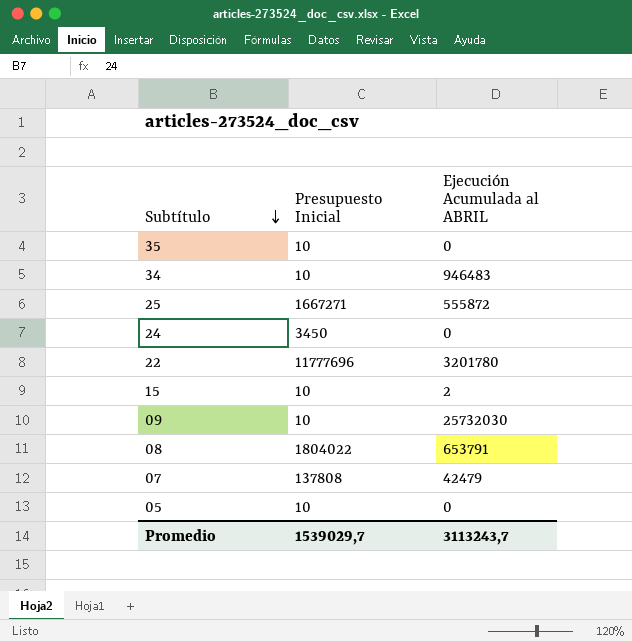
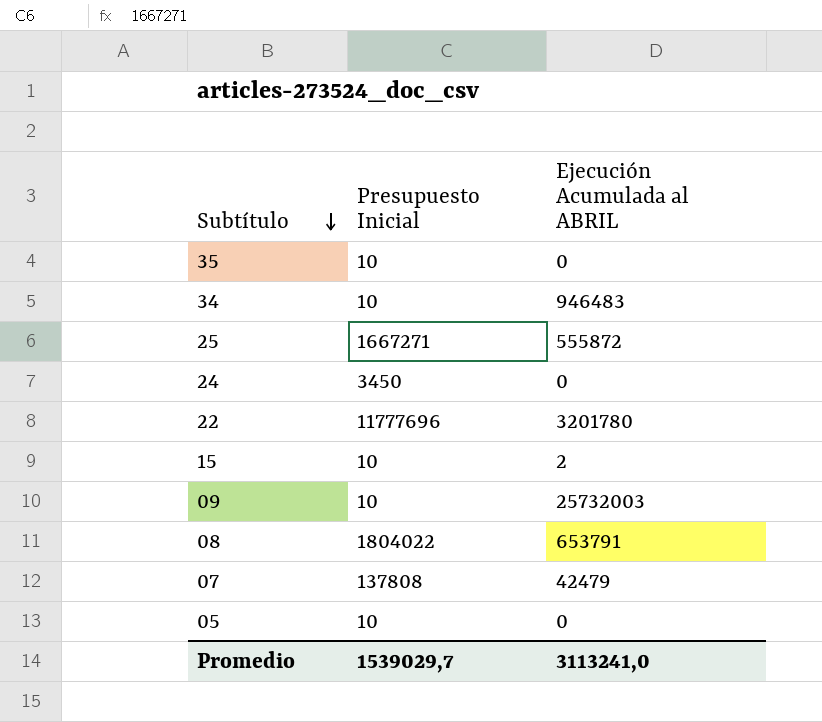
09 | Ejecución Acumulada al ABRIL: 25732030 -> 25732003
Promedio | Ejecución Acumulada al ABRIL: 3113243,7 -> 3113241,0

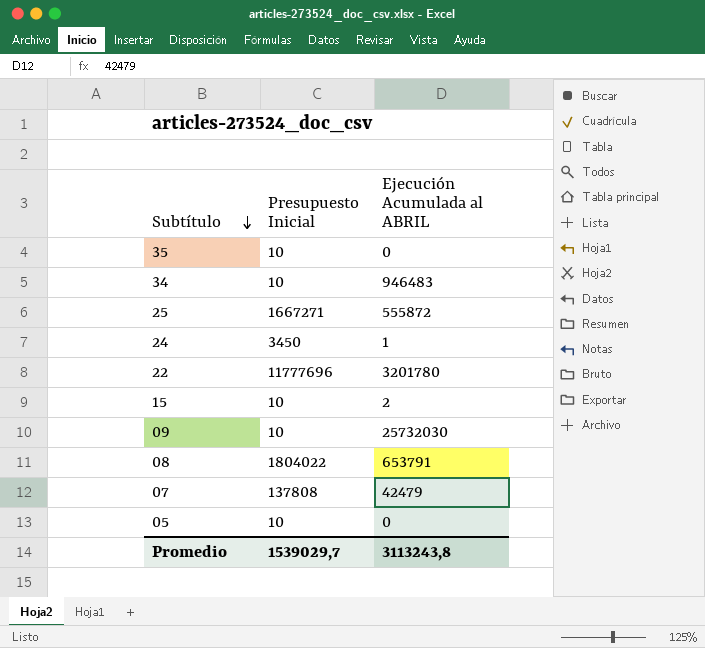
24 | Ejecución Acumulada al ABRIL: 0 -> 1
09 | Ejecución Acumulada al ABRIL: 25732003 -> 25732030
Promedio | Ejecución Acumulada al ABRIL: 3113241,0 -> 3113243,8

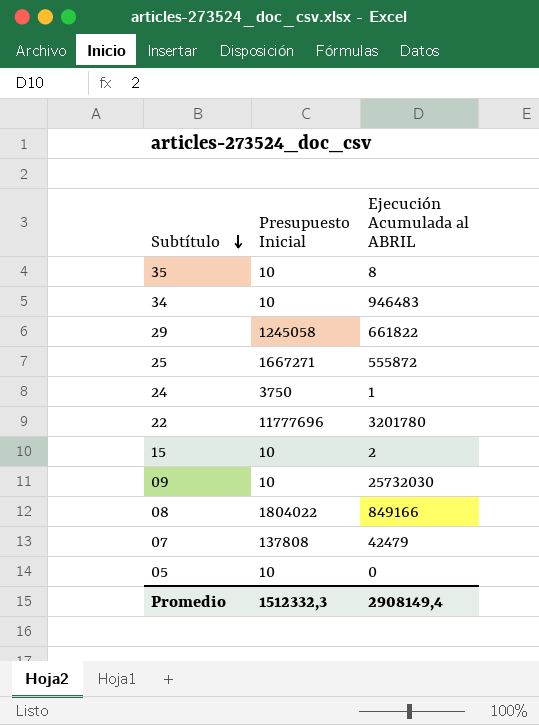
35 | Ejecución Acumulada al ABRIL: 0 -> 8
row 29: none -> 1245058 | 661822
24 | Presupuesto Inicial: 3450 -> 3750
08 | Ejecución Acumulada al ABRIL: 653791 -> 849166
Promedio | Presupuesto Inicial: 1539029,7 -> 1512332,3
Promedio | Ejecución Acumulada al ABRIL: 3113243,8 -> 2908149,4

